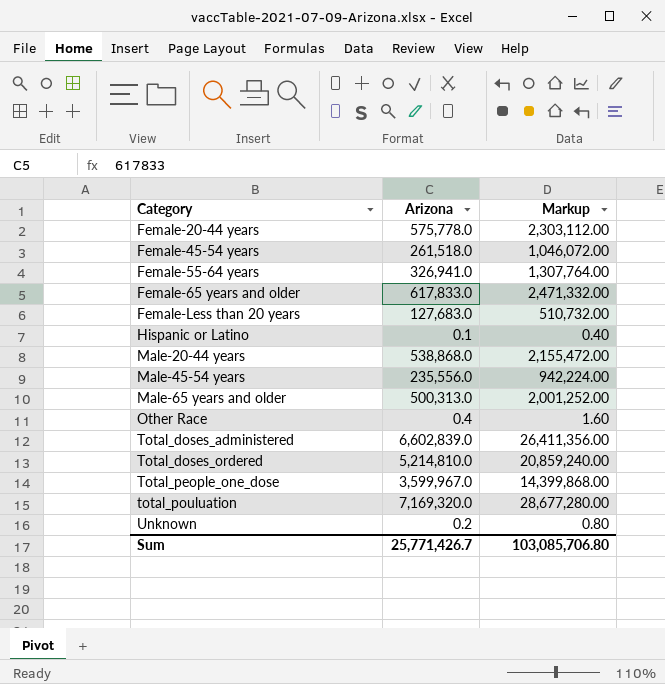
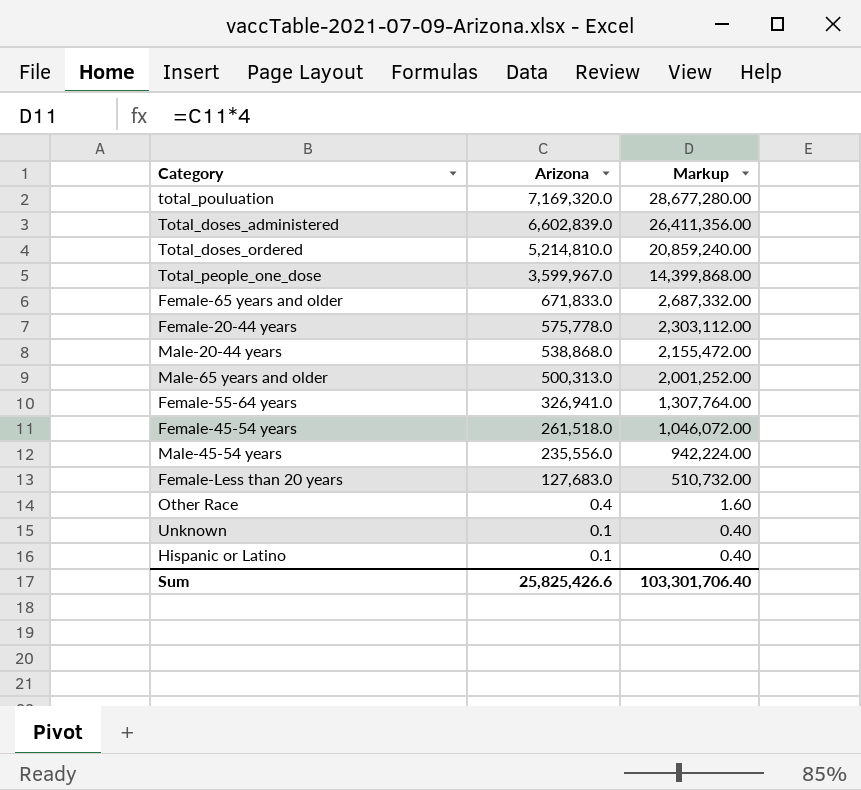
row order: Category ascending -> Arizona descending
Female-65 years and older | Arizona: 617,833.0 -> 671,833.0
Female-65 years and older | Markup: 2,471,332.00 -> 2,687,332.00
Unknown | Arizona: 0.2 -> 0.1
Unknown | Markup: 0.80 -> 0.40
Sum | Arizona: 25,771,426.7 -> 25,825,426.6
Sum | Markup: 103,085,706.80 -> 103,301,706.40

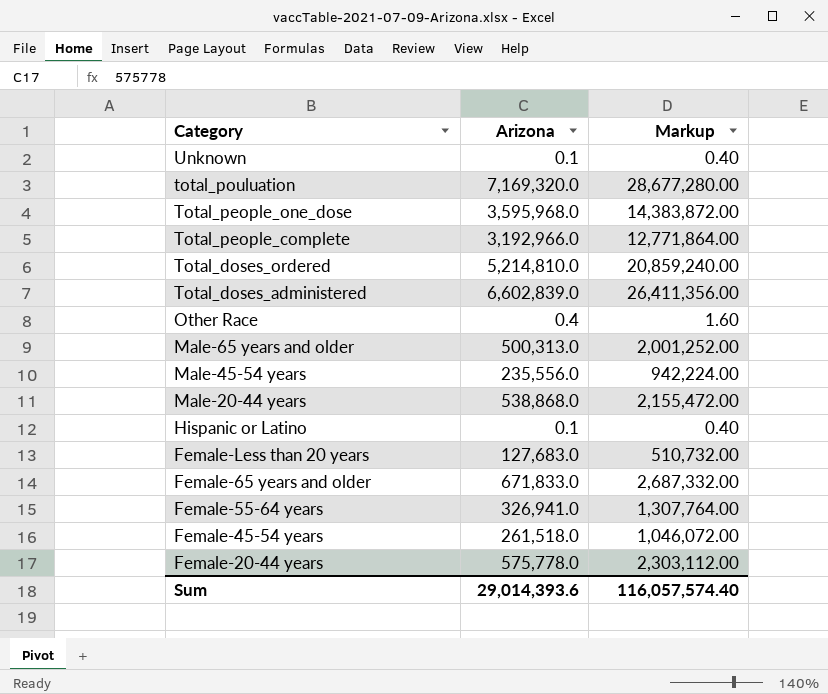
row order: Arizona descending -> Category descending
Total_people_one_dose | Arizona: 3,599,967.0 -> 3,595,968.0
Total_people_one_dose | Markup: 14,399,868.00 -> 14,383,872.00
row Total_people_complete: none -> 3,192,966.0 | 12,771,864.00
Sum | Arizona: 25,825,426.6 -> 29,014,393.6
Sum | Markup: 103,301,706.40 -> 116,057,574.40

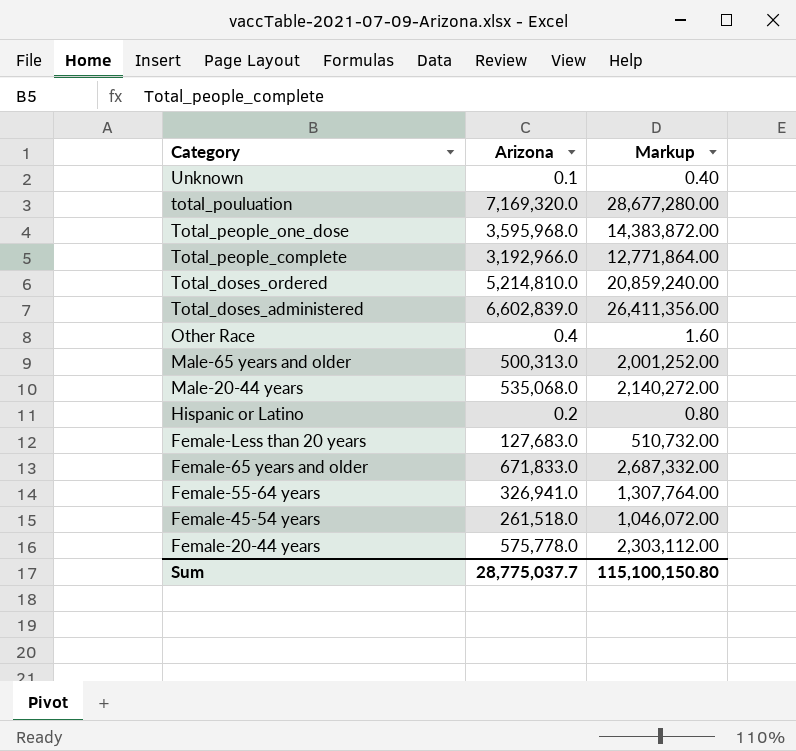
row Male-45-54 years: 235,556.0 | 942,224.00 -> none
Male-20-44 years | Arizona: 538,868.0 -> 535,068.0
Male-20-44 years | Markup: 2,155,472.00 -> 2,140,272.00
Hispanic or Latino | Arizona: 0.1 -> 0.2
Hispanic or Latino | Markup: 0.40 -> 0.80
Sum | Arizona: 29,014,393.6 -> 28,775,037.7
Sum | Markup: 116,057,574.40 -> 115,100,150.80

